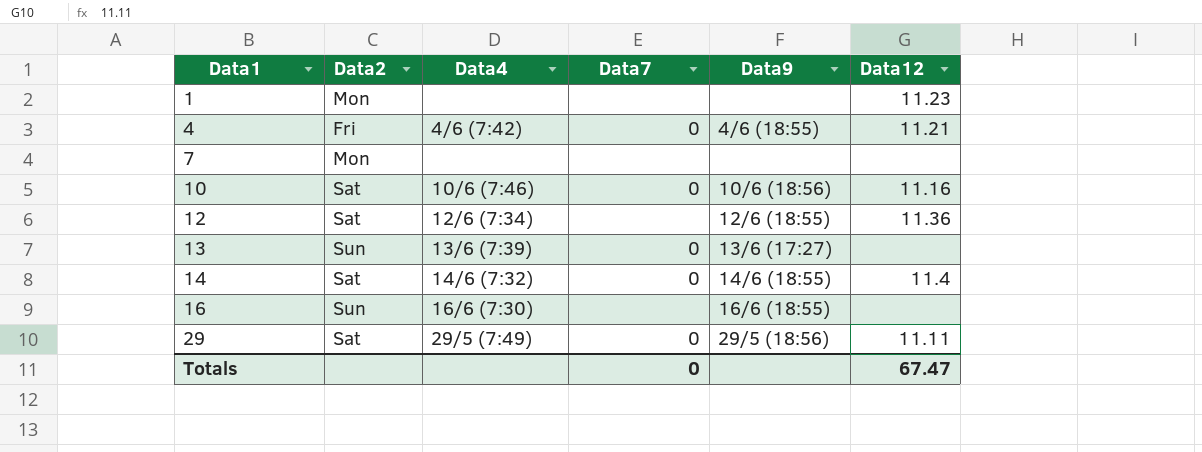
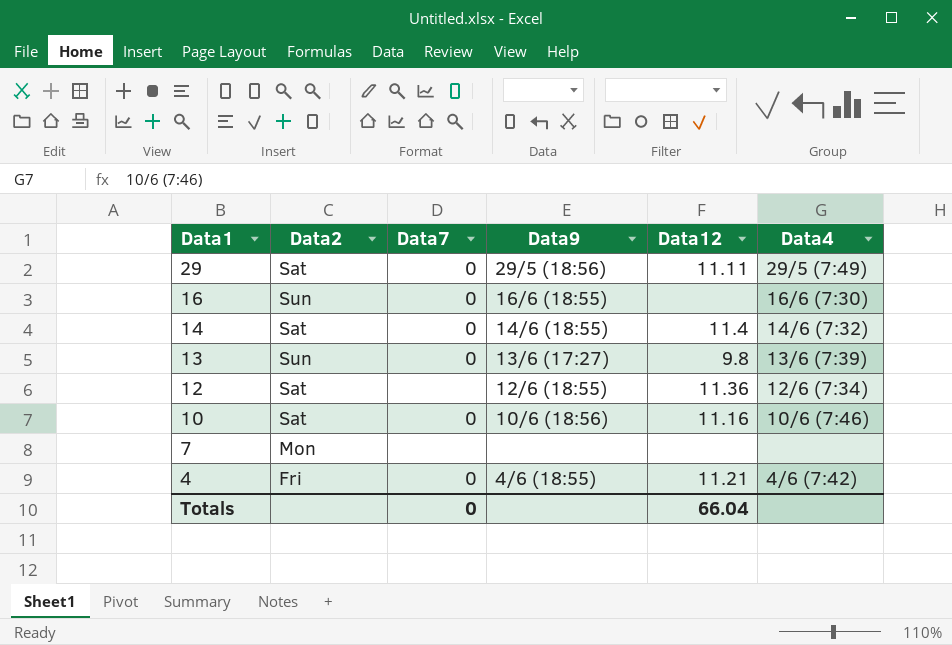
row order: Data1 ascending -> Data1 descending
column Data4 | position: 3 -> 6
row 1: Mon | none | none | none | 11.23 -> none
16 | Data7: none -> 0
13 | Data12: none -> 9.8
Totals | Data12: 67.47 -> 66.04

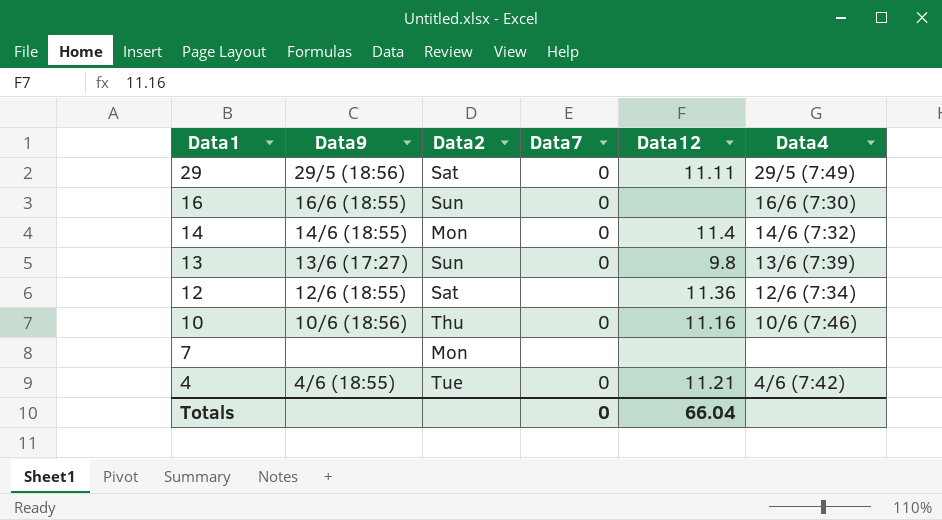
column Data9 | position: 4 -> 2
14 | Data2: Sat -> Mon
10 | Data2: Sat -> Thu
4 | Data2: Fri -> Tue

